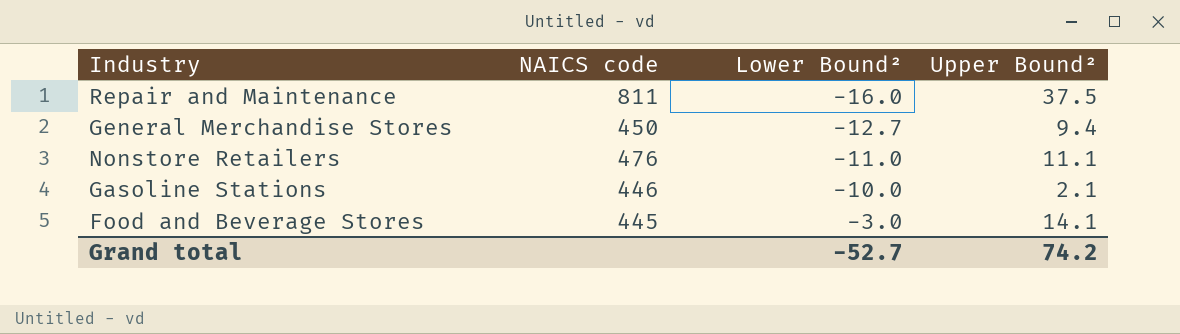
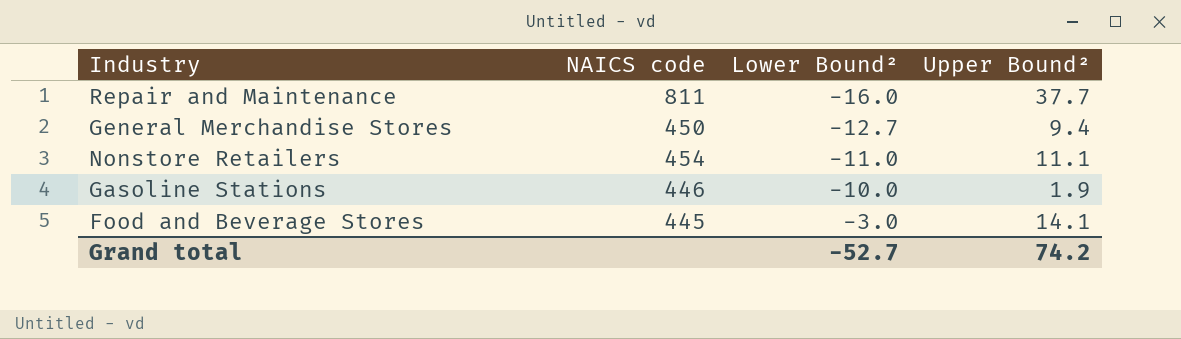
Repair and Maintenance | Upper Bound²: 37.5 -> 37.7
Nonstore Retailers | NAICS code: 476 -> 454
Gasoline Stations | Upper Bound²: 2.1 -> 1.9

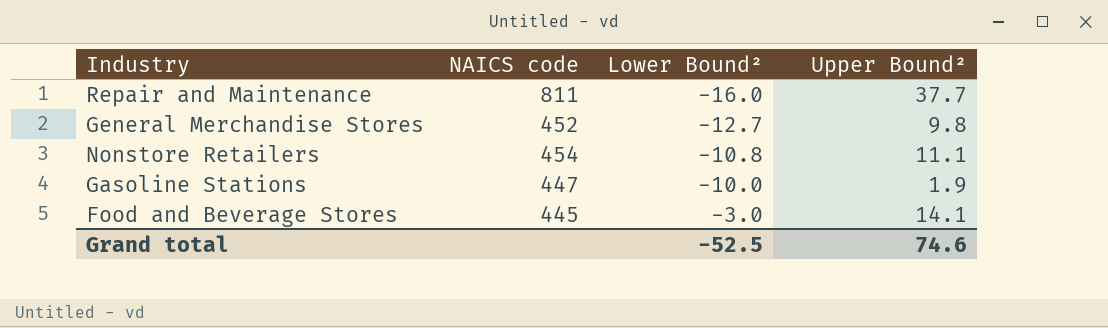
General Merchandise Stores | NAICS code: 450 -> 452
General Merchandise Stores | Upper Bound²: 9.4 -> 9.8
Nonstore Retailers | Lower Bound²: -11.0 -> -10.8
Gasoline Stations | NAICS code: 446 -> 447
Grand total | Lower Bound²: -52.7 -> -52.5
Grand total | Upper Bound²: 74.2 -> 74.6

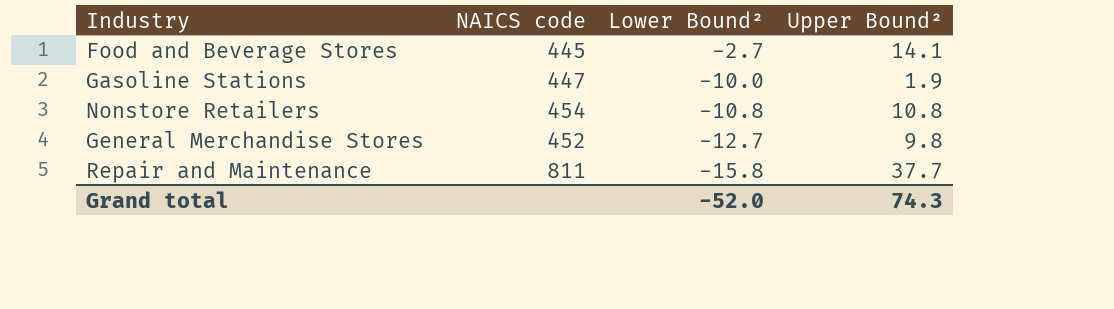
row order: Lower Bound² ascending -> Lower Bound² descending
Food and Beverage Stores | Lower Bound²: -3.0 -> -2.7
Nonstore Retailers | Upper Bound²: 11.1 -> 10.8
Repair and Maintenance | Lower Bound²: -16.0 -> -15.8
Grand total | Lower Bound²: -52.5 -> -52.0
Grand total | Upper Bound²: 74.6 -> 74.3

